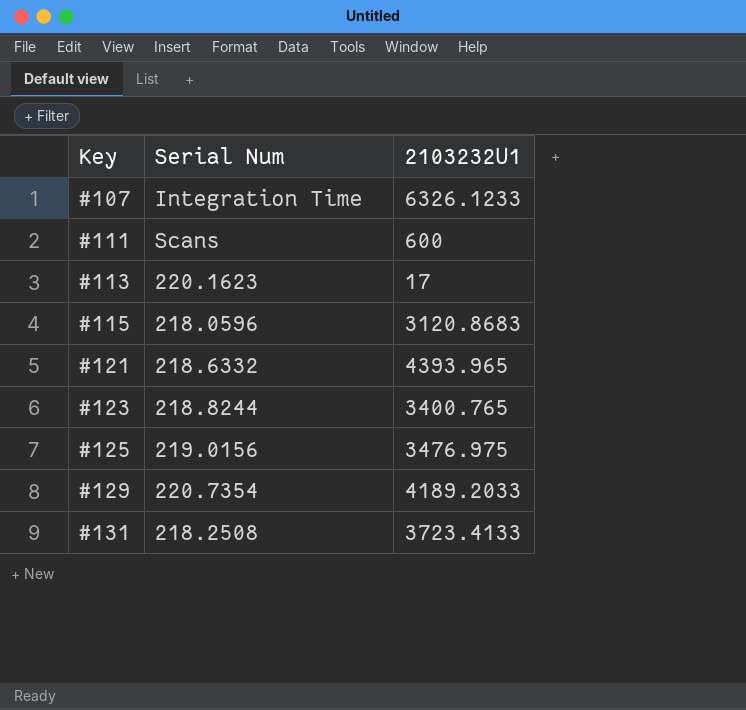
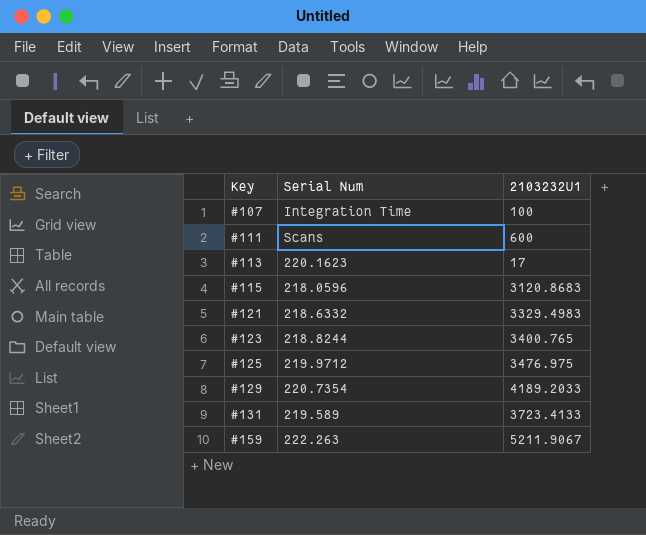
#107 | 2103232U1: 6326.1233 -> 100
#121 | 2103232U1: 4393.965 -> 3329.4983
#125 | Serial Num: 219.0156 -> 219.9712
#131 | Serial Num: 218.2508 -> 219.589
row #159: none -> 222.263 | 5211.9067

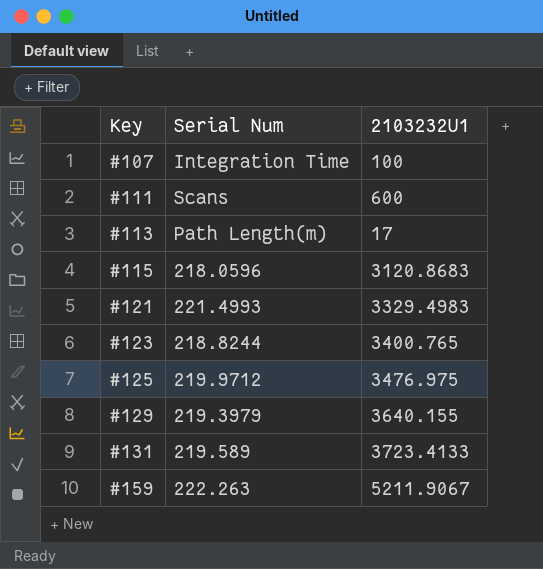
#113 | Serial Num: 220.1623 -> Path Length(m)
#121 | Serial Num: 218.6332 -> 221.4993
#129 | Serial Num: 220.7354 -> 219.3979
#129 | 2103232U1: 4189.2033 -> 3640.155

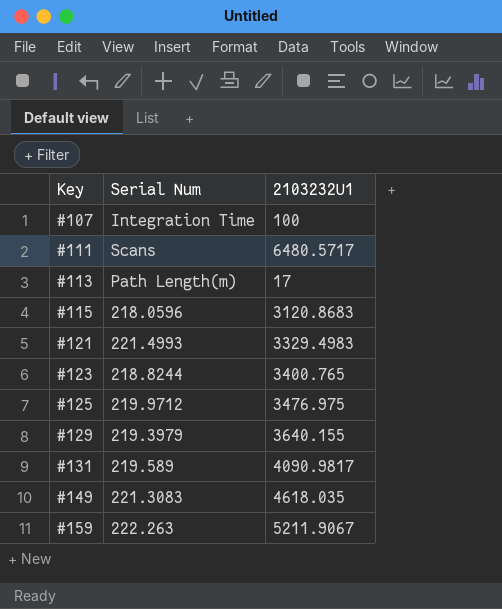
#111 | 2103232U1: 600 -> 6480.5717
#131 | 2103232U1: 3723.4133 -> 4090.9817
row #149: none -> 221.3083 | 4618.035

